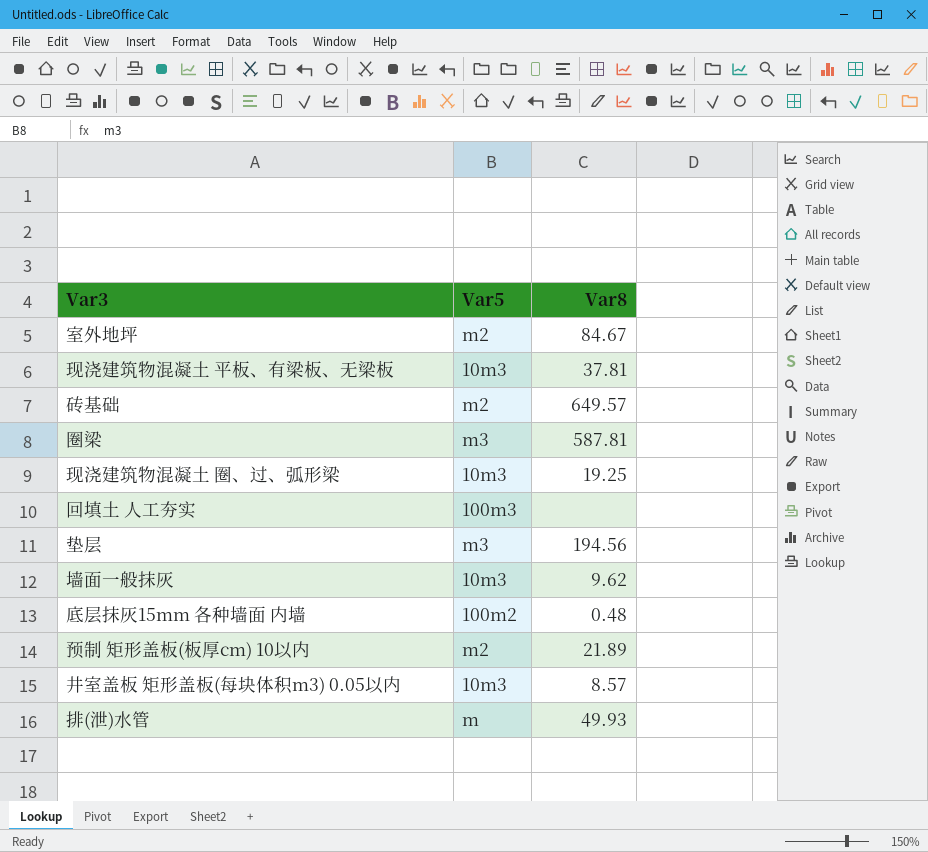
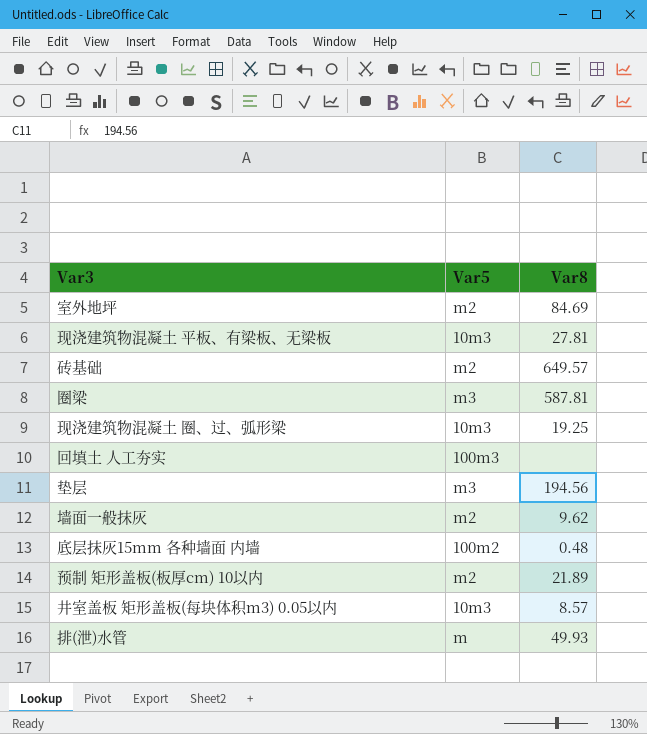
室外地坪 | Var8: 84.67 -> 84.69
现浇建筑物混凝土 平板、有梁板、无梁板 | Var8: 37.81 -> 27.81
墙面一般抹灰 | Var5: 10m3 -> m2

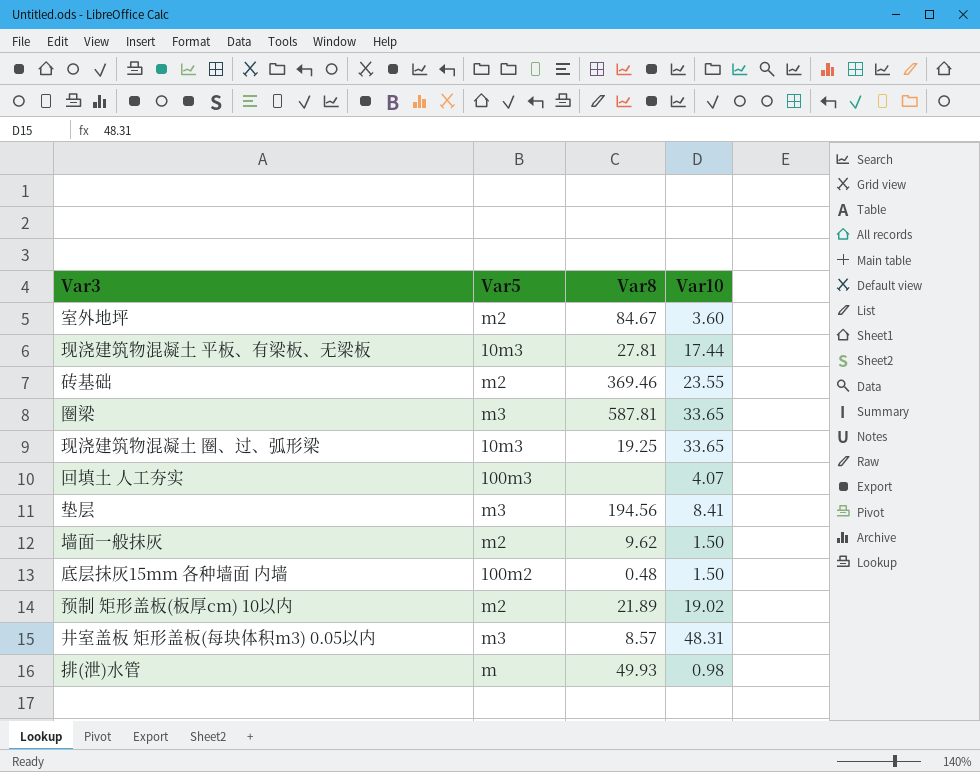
column Var10 | position: none -> 4
室外地坪 | Var8: 84.69 -> 84.67
砖基础 | Var8: 649.57 -> 369.46
井室盖板 矩形盖板(每块体积m3) 0.05以内 | Var5: 10m3 -> m3

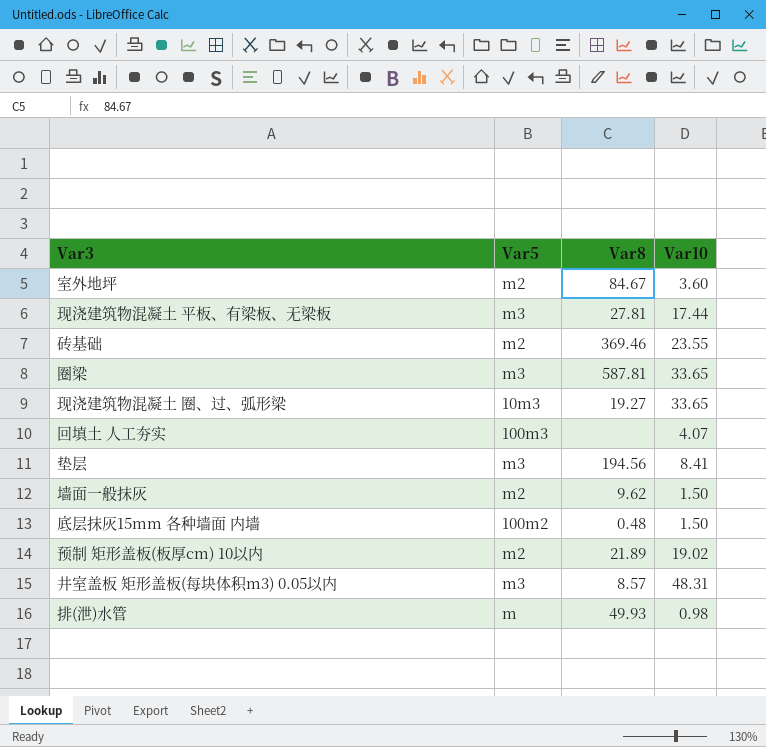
现浇建筑物混凝土 平板、有梁板、无梁板 | Var5: 10m3 -> m3
现浇建筑物混凝土 圈、过、弧形梁 | Var8: 19.25 -> 19.27

